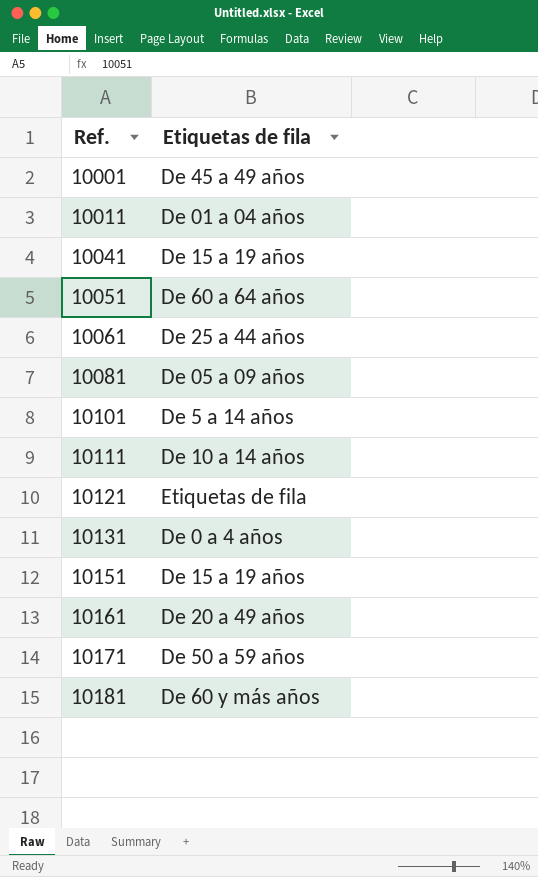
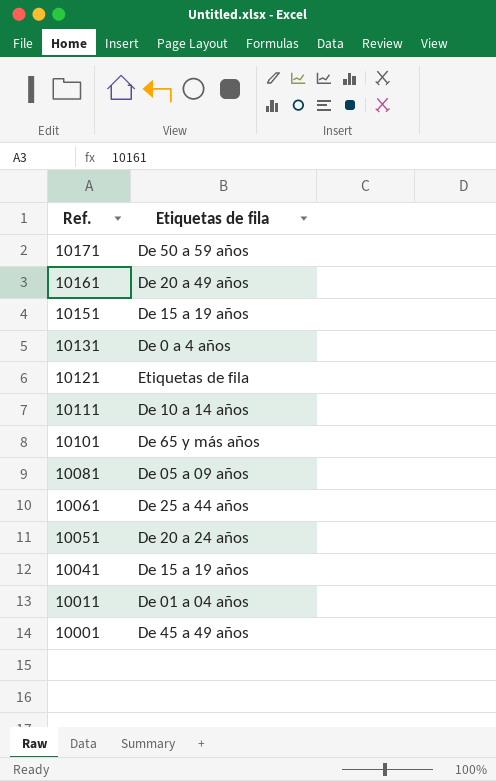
row order: Ref. ascending -> Ref. descending
row 10181: De 60 y más años -> none
10101 | Etiquetas de fila: De 5 a 14 años -> De 65 y más años
10051 | Etiquetas de fila: De 60 a 64 años -> De 20 a 24 años

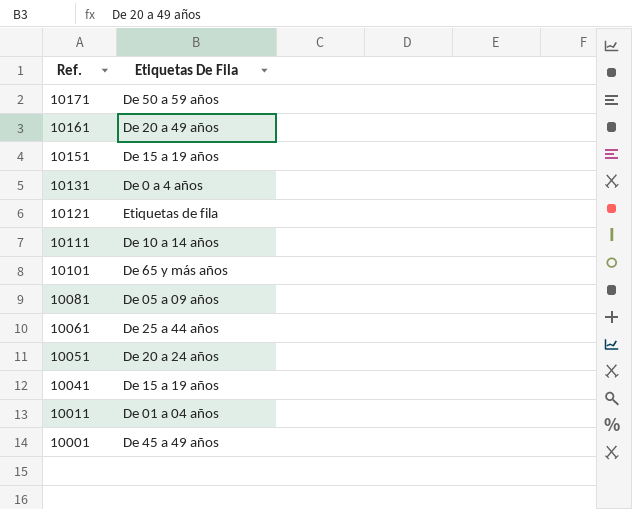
column name: Etiquetas de fila -> Etiquetas De Fila

